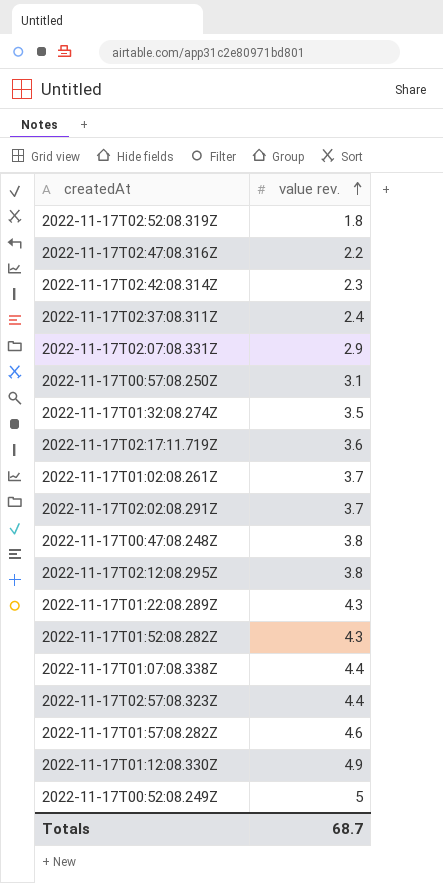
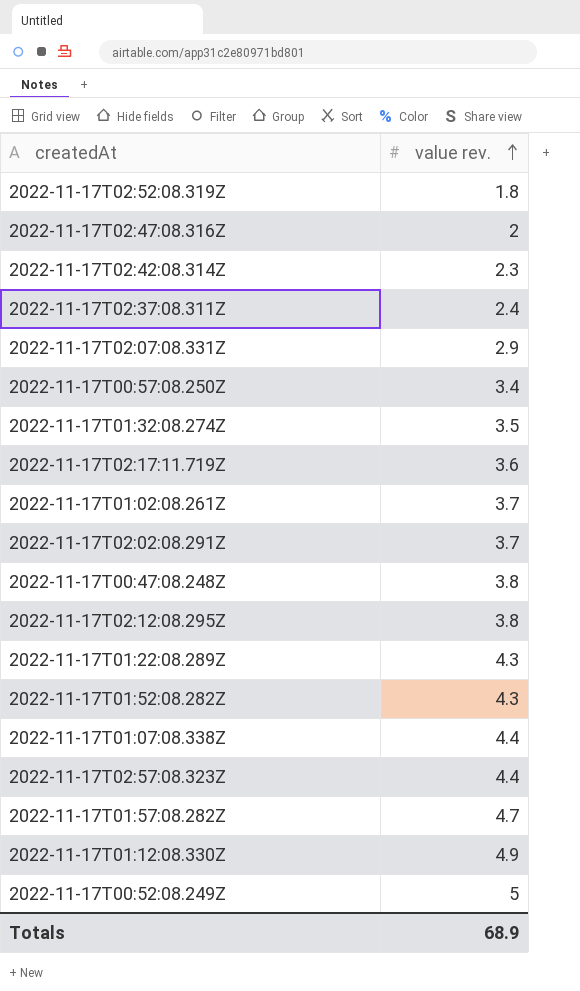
2022-11-17T02:47:08.316Z | value rev.: 2.2 -> 2
2022-11-17T00:57:08.250Z | value rev.: 3.1 -> 3.4
2022-11-17T01:57:08.282Z | value rev.: 4.6 -> 4.7
Totals | value rev.: 68.7 -> 68.9

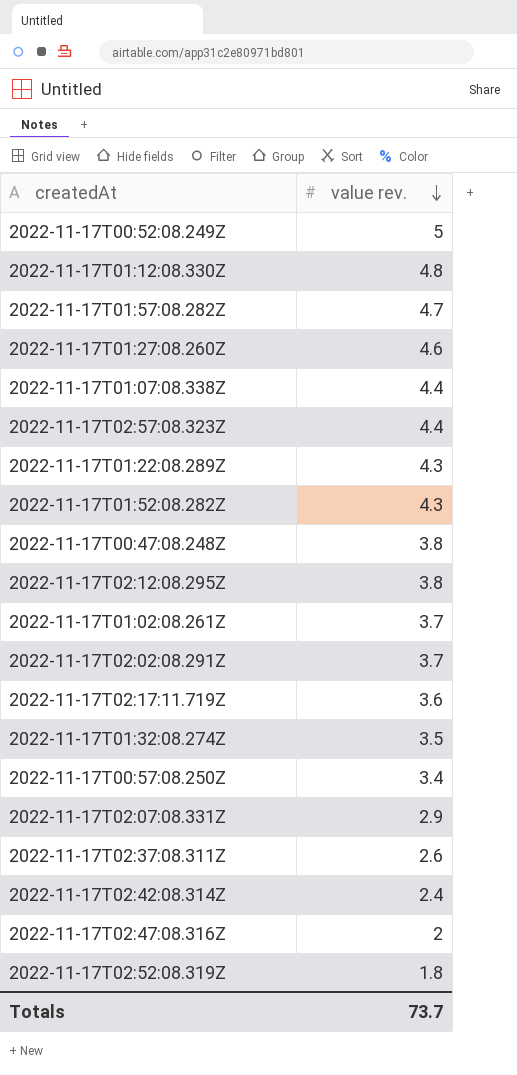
row order: value rev. ascending -> value rev. descending
2022-11-17T01:12:08.330Z | value rev.: 4.9 -> 4.8
row 2022-11-17T01:27:08.260Z: none -> 4.6
2022-11-17T02:37:08.311Z | value rev.: 2.4 -> 2.6
2022-11-17T02:42:08.314Z | value rev.: 2.3 -> 2.4
Totals | value rev.: 68.9 -> 73.7

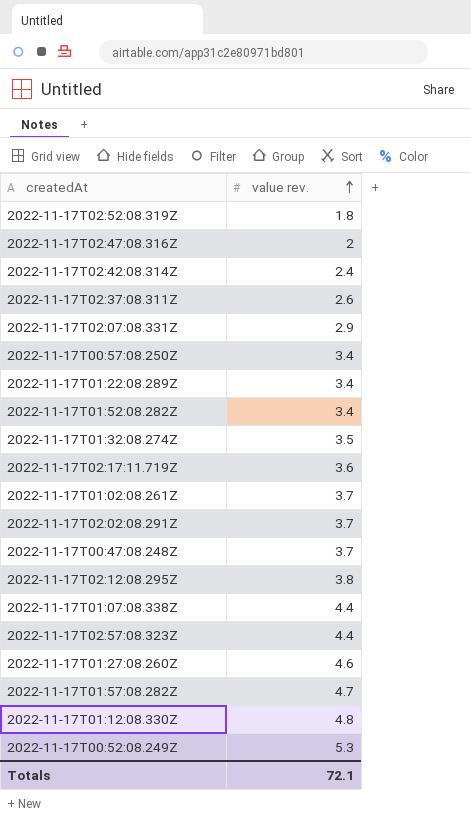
row order: value rev. descending -> value rev. ascending
2022-11-17T01:22:08.289Z | value rev.: 4.3 -> 3.4
2022-11-17T01:52:08.282Z | value rev.: 4.3 -> 3.4
2022-11-17T00:47:08.248Z | value rev.: 3.8 -> 3.7
2022-11-17T00:52:08.249Z | value rev.: 5 -> 5.3
Totals | value rev.: 73.7 -> 72.1

